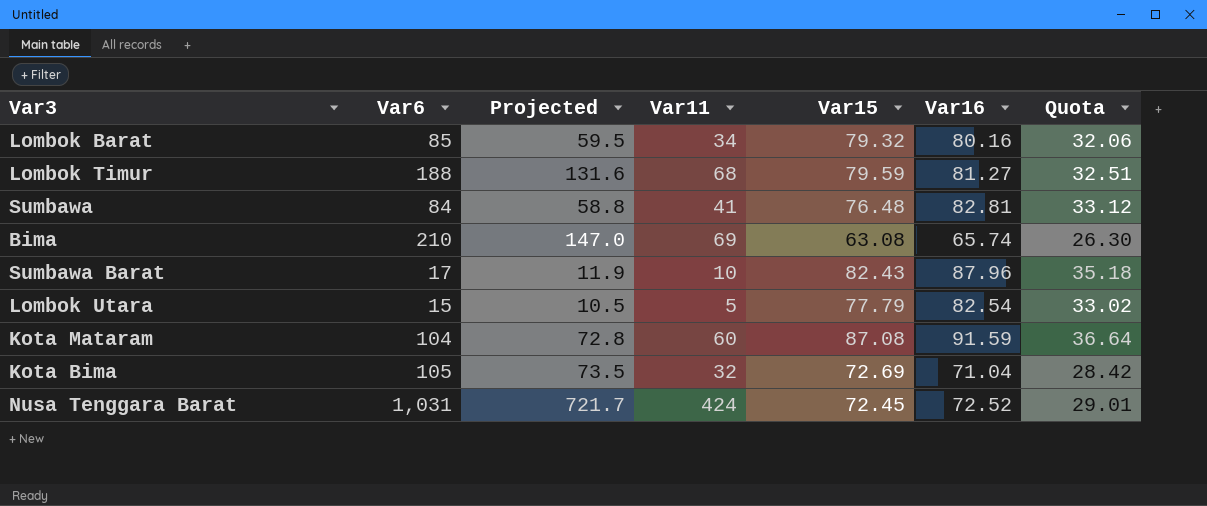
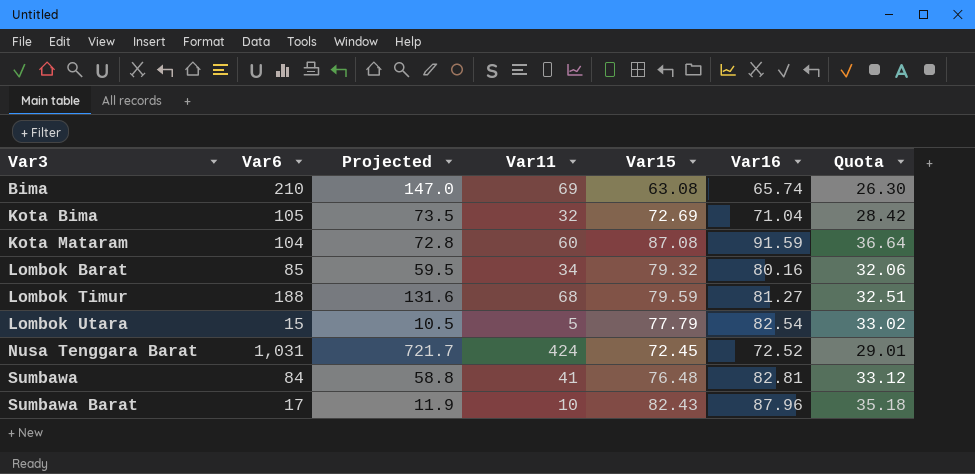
row order: none -> Var3 ascending

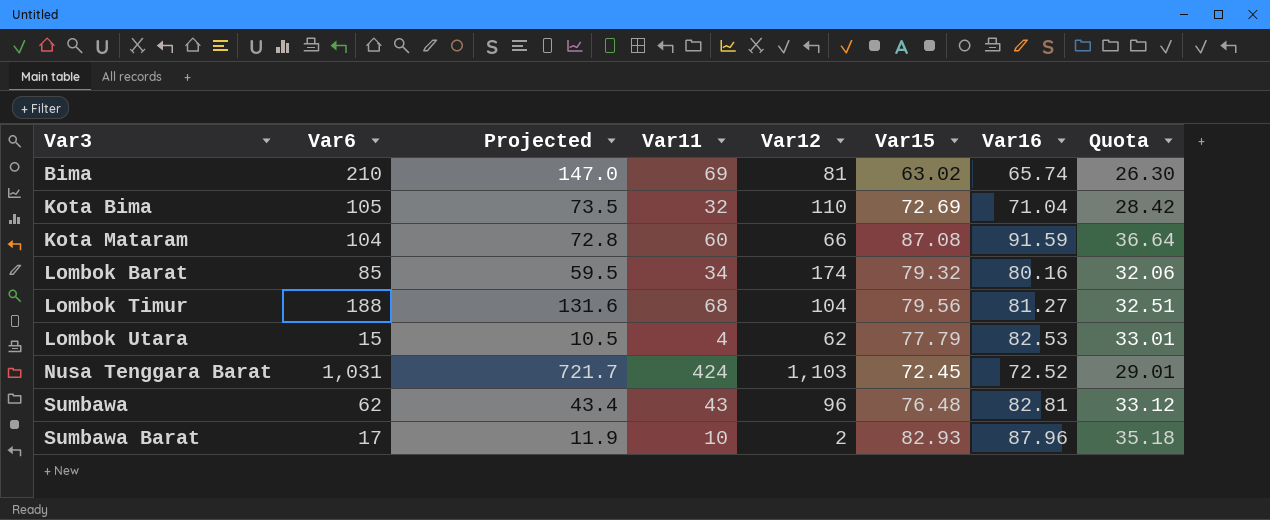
column Var12 | position: none -> 5
Bima | Var15: 63.08 -> 63.02
Lombok Timur | Var15: 79.59 -> 79.56
Lombok Utara | Var11: 5 -> 4
Lombok Utara | Var16: 82.54 -> 82.53
Lombok Utara | Quota: 33.02 -> 33.01
Sumbawa | Var6: 84 -> 62
Sumbawa | Projected: 58.8 -> 43.4
Sumbawa | Var11: 41 -> 43
Sumbawa Barat | Var15: 82.43 -> 82.93

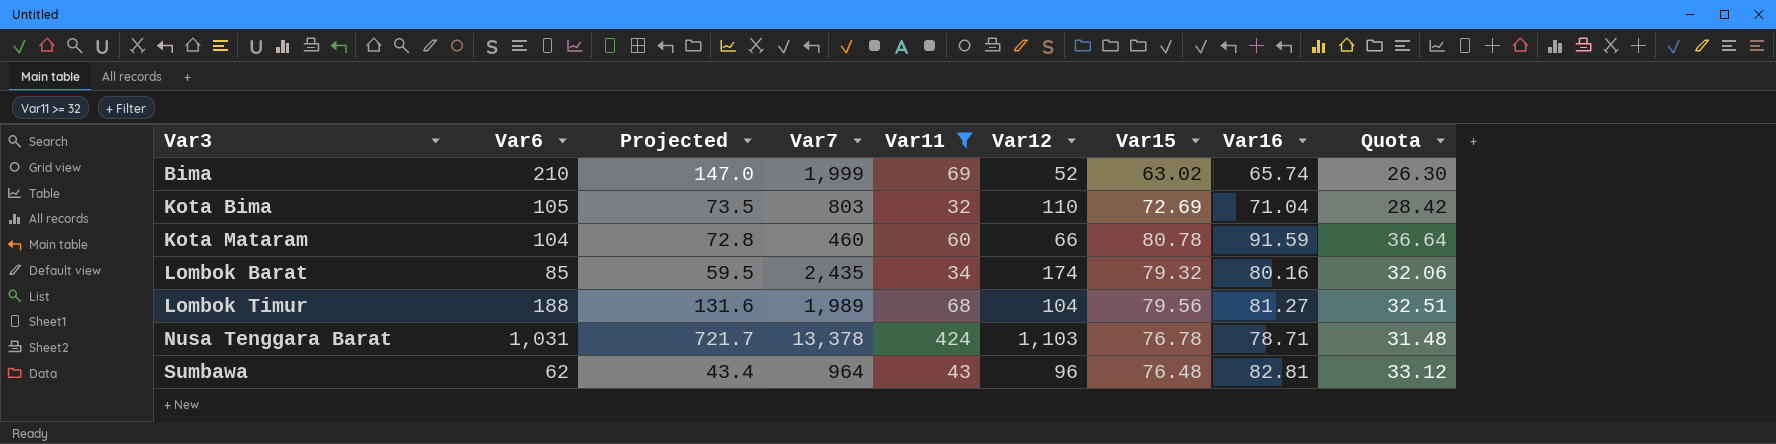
filter: none -> Var11 >= 32
column Var7 | position: none -> 4
Bima | Var12: 81 -> 52
Kota Mataram | Var15: 87.08 -> 80.78
Nusa Tenggara Barat | Var15: 72.45 -> 76.78
Nusa Tenggara Barat | Var16: 72.52 -> 78.71
Nusa Tenggara Barat | Quota: 29.01 -> 31.48

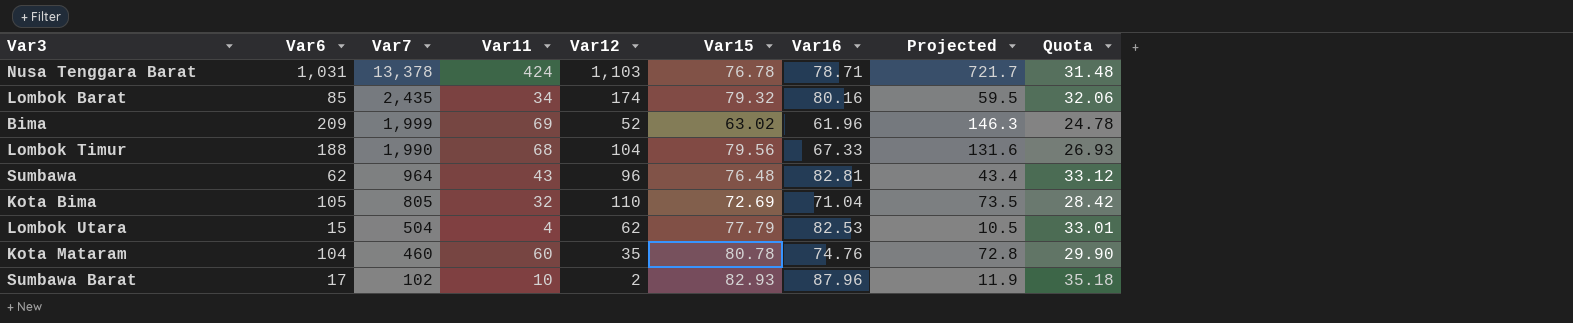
filter: Var11 >= 32 -> none
row order: Var3 ascending -> Var7 descending
column Projected | position: 3 -> 8
Bima | Var6: 210 -> 209
Bima | Var16: 65.74 -> 61.96
Bima | Projected: 147.0 -> 146.3
Bima | Quota: 26.30 -> 24.78
Lombok Timur | Var7: 1,989 -> 1,990
Lombok Timur | Var16: 81.27 -> 67.33
Lombok Timur | Quota: 32.51 -> 26.93
Kota Bima | Var7: 803 -> 805
Kota Mataram | Var12: 66 -> 35
Kota Mataram | Var16: 91.59 -> 74.76
Kota Mataram | Quota: 36.64 -> 29.90

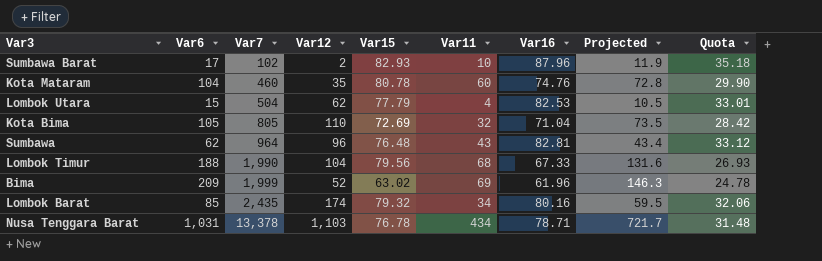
row order: Var7 descending -> Var7 ascending
column Var11 | position: 4 -> 6
Nusa Tenggara Barat | Var11: 424 -> 434

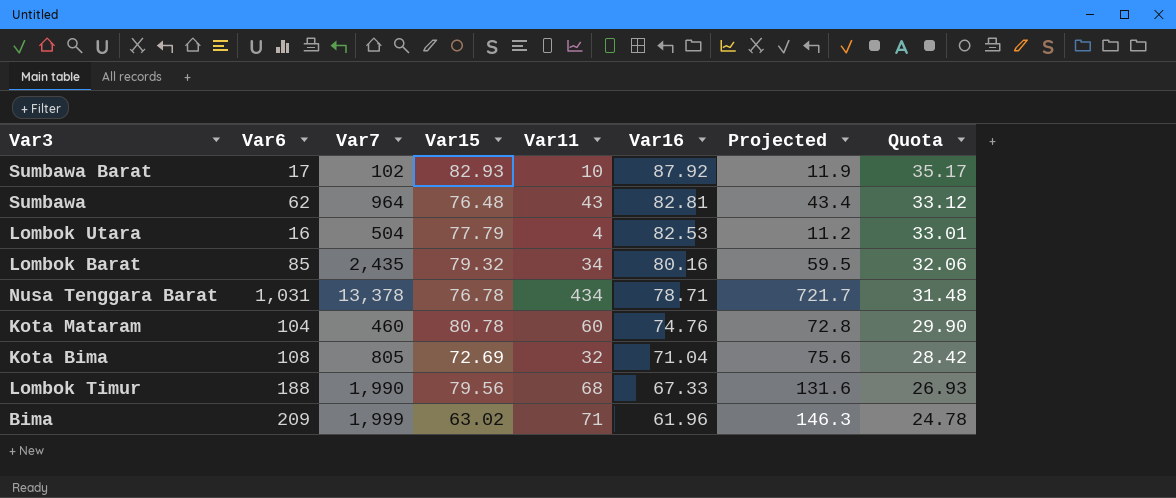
row order: Var7 ascending -> Var16 descending
column Var12 | position: 4 -> none
Sumbawa Barat | Var16: 87.96 -> 87.92
Sumbawa Barat | Quota: 35.18 -> 35.17
Lombok Utara | Var6: 15 -> 16
Lombok Utara | Projected: 10.5 -> 11.2
Kota Bima | Var6: 105 -> 108
Kota Bima | Projected: 73.5 -> 75.6
Bima | Var11: 69 -> 71

